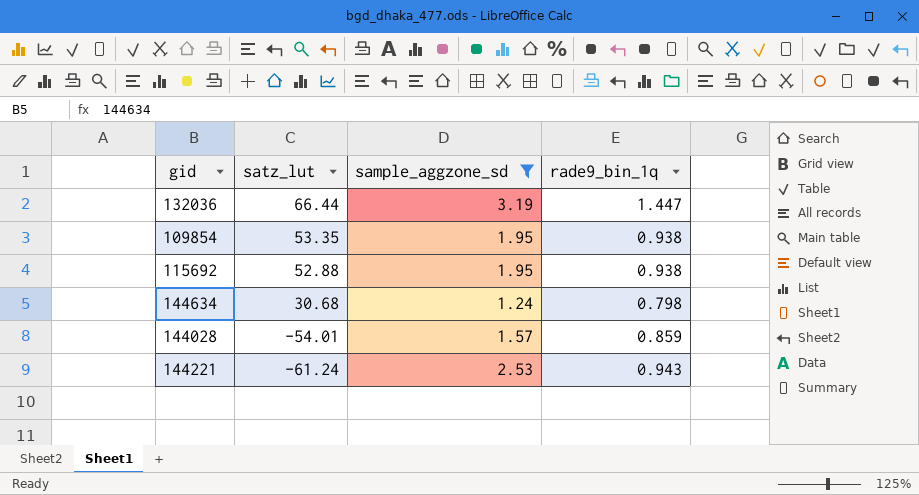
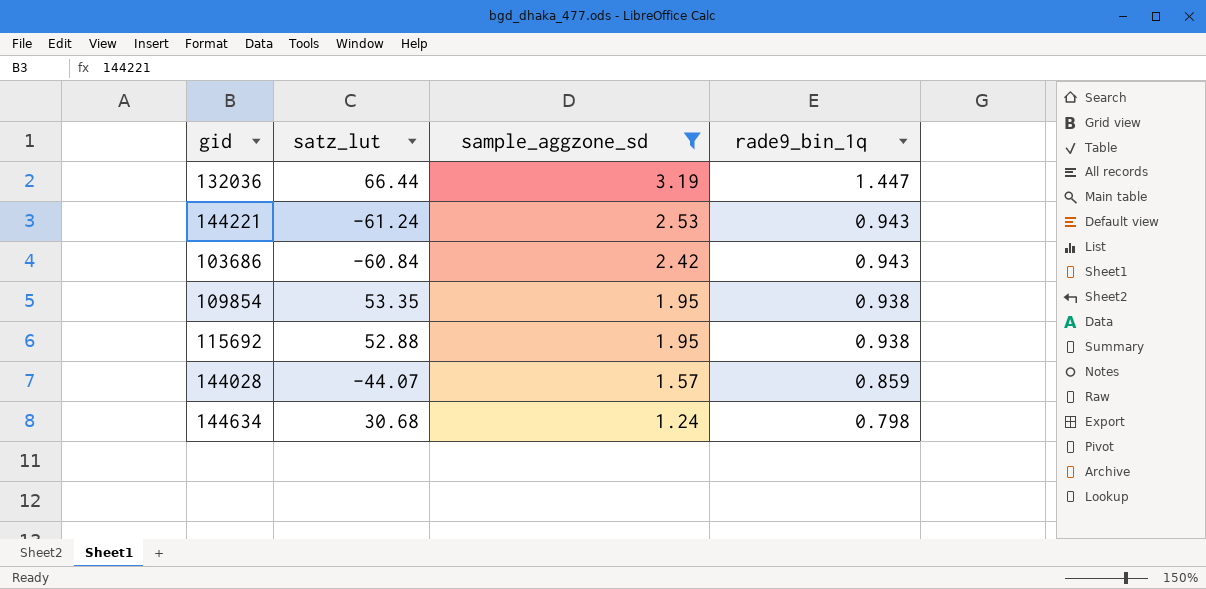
row order: satz_lut descending -> sample_aggzone_sd descending
row 103686: none -> -60.84 | 2.42 | 0.943
144028 | satz_lut: -54.01 -> -44.07

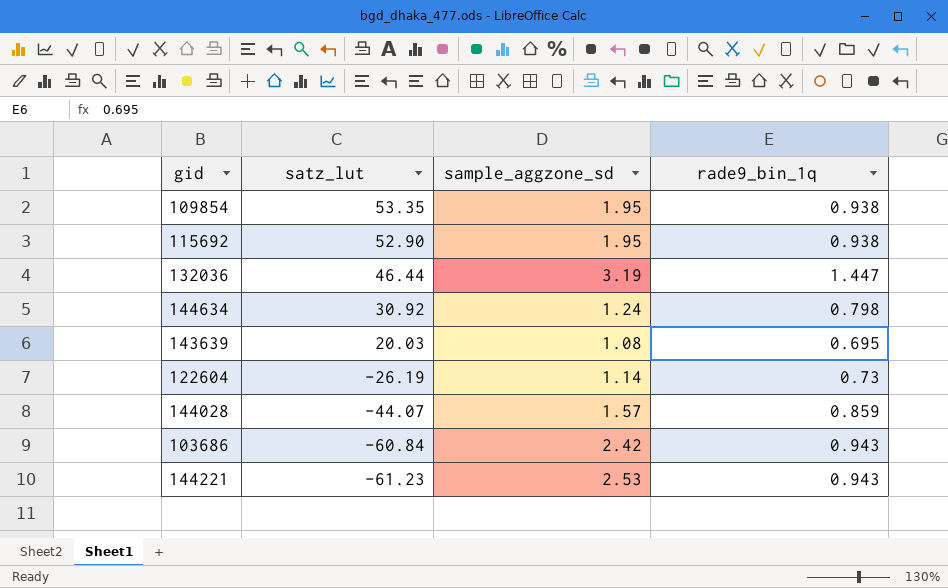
filter: sample_aggzone_sd >= 1.24 -> none
row order: sample_aggzone_sd descending -> satz_lut descending
115692 | satz_lut: 52.88 -> 52.90
132036 | satz_lut: 66.44 -> 46.44
144634 | satz_lut: 30.68 -> 30.92
144221 | satz_lut: -61.24 -> -61.23

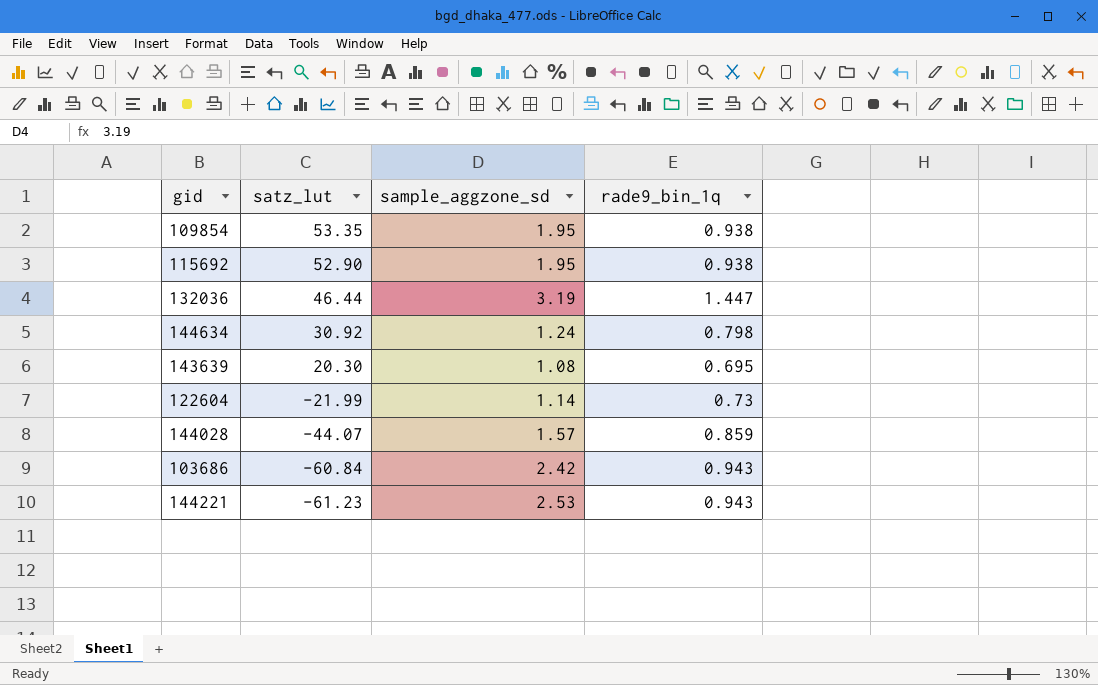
143639 | satz_lut: 20.03 -> 20.30
122604 | satz_lut: -26.19 -> -21.99

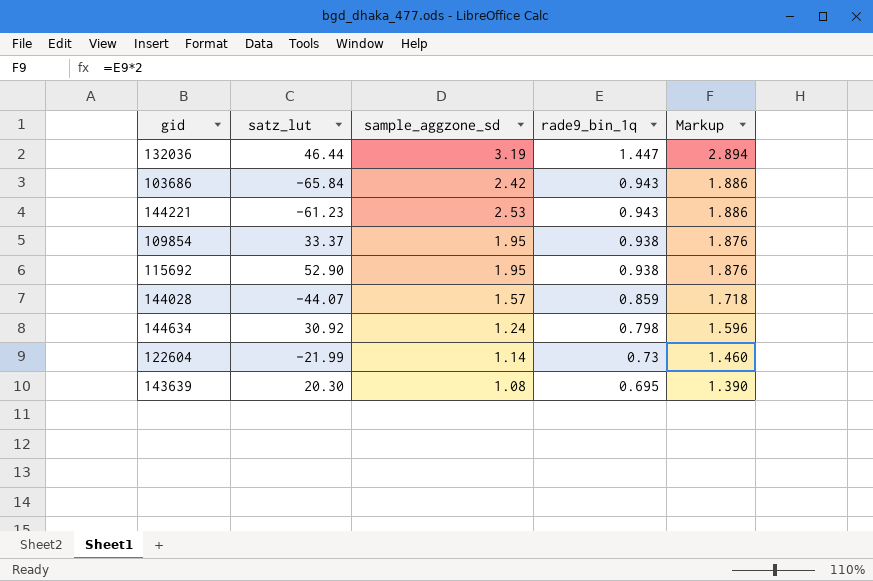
row order: satz_lut descending -> rade9_bin_1q descending
column Markup | formula: none -> [rade9_bin_1q] * 2
103686 | satz_lut: -60.84 -> -65.84
109854 | satz_lut: 53.35 -> 33.37

